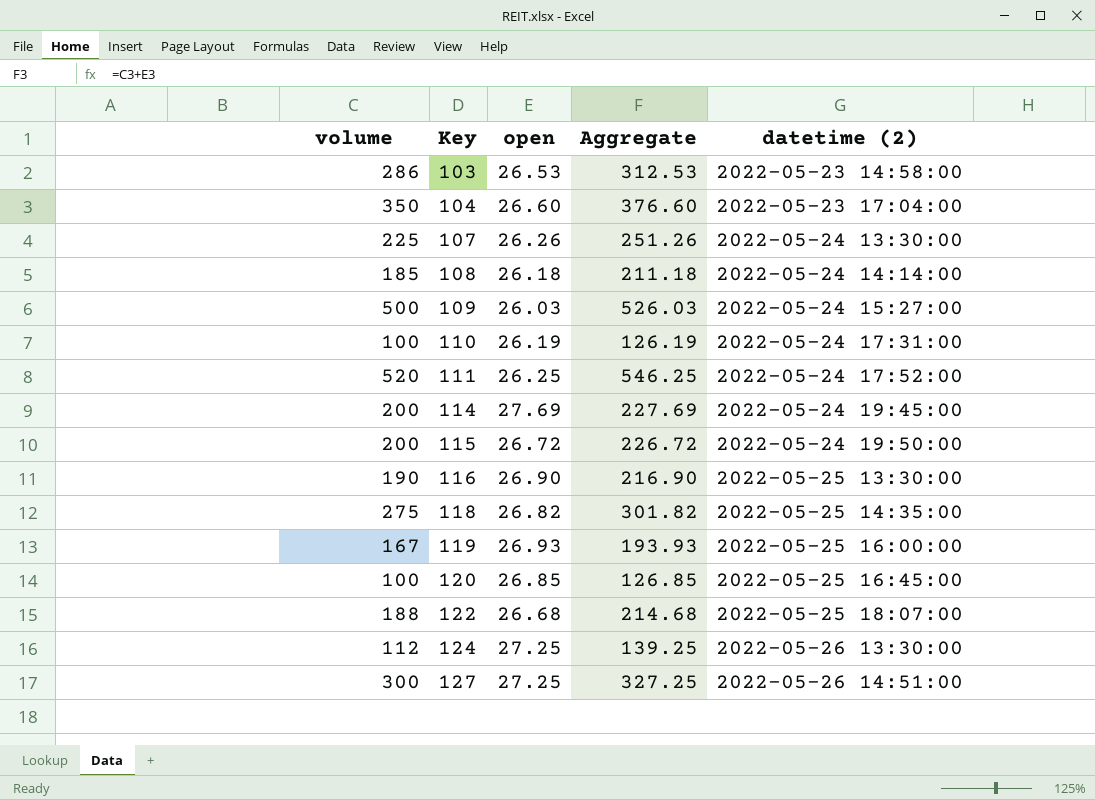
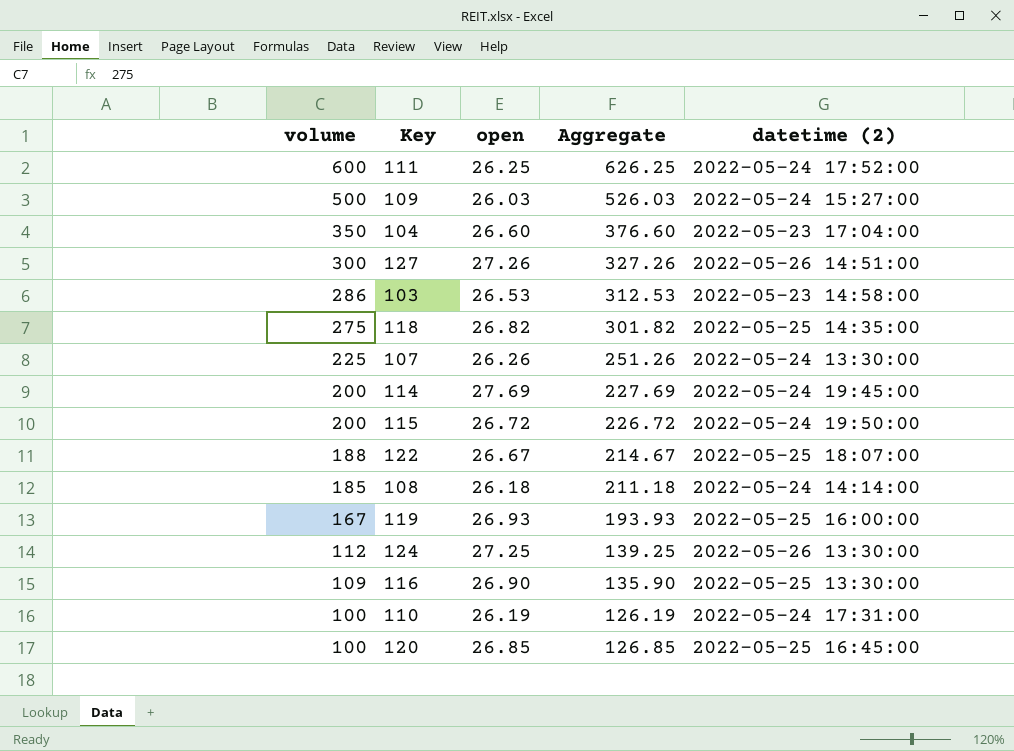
row order: Key ascending -> volume descending
111 | volume: 520 -> 600
111 | Aggregate: 546.25 -> 626.25
127 | open: 27.25 -> 27.26
127 | Aggregate: 327.25 -> 327.26
122 | open: 26.68 -> 26.67
122 | Aggregate: 214.68 -> 214.67
116 | volume: 190 -> 109
116 | Aggregate: 216.90 -> 135.90

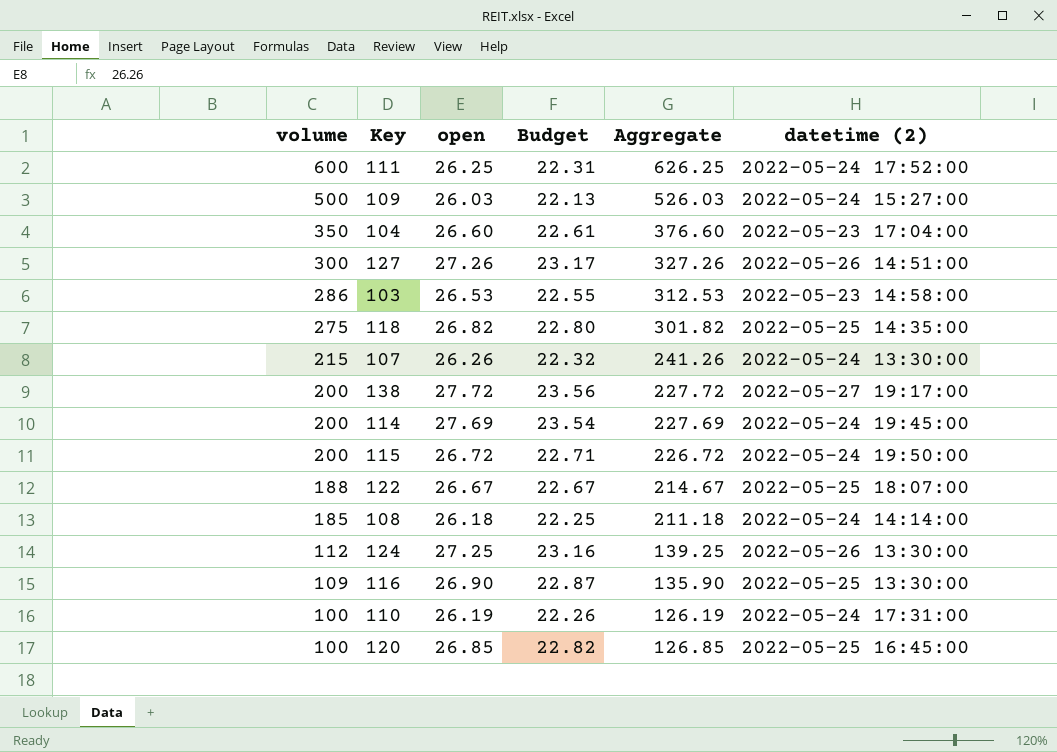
column Budget | formula: none -> [open] * 0.85
row 119: 167 | 26.93 | 193.93 | 2022-05-25 16:00:00 -> none
107 | volume: 225 -> 215
107 | Aggregate: 251.26 -> 241.26
row 138: none -> 200 | 27.72 | 23.56 | 227.72 | 2022-05-27 19:17:00

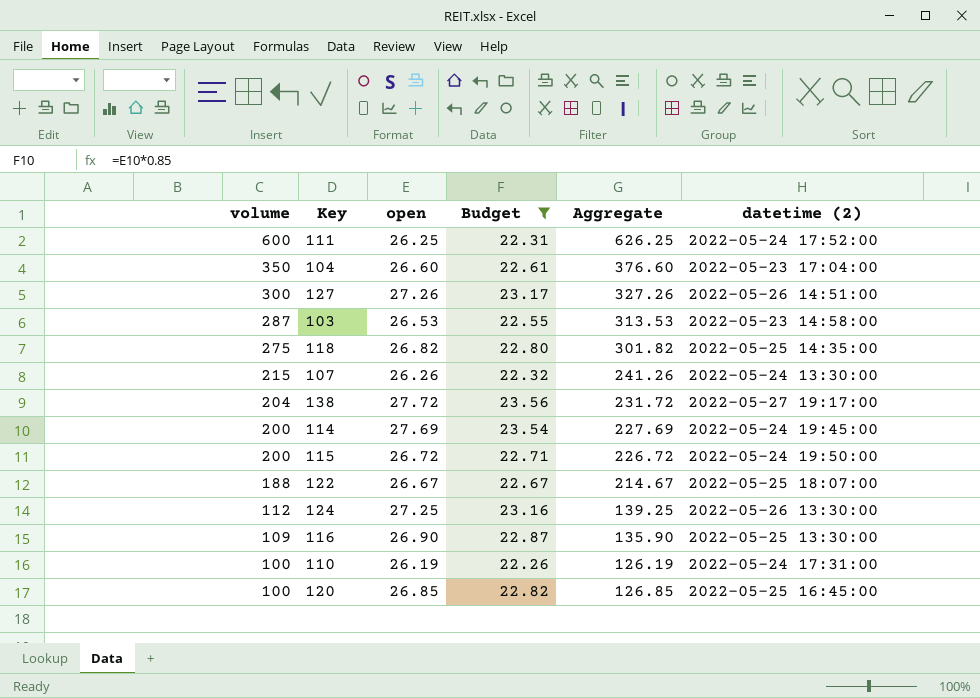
filter: none -> Budget >= 22.26
103 | volume: 286 -> 287
103 | Aggregate: 312.53 -> 313.53
138 | volume: 200 -> 204
138 | Aggregate: 227.72 -> 231.72

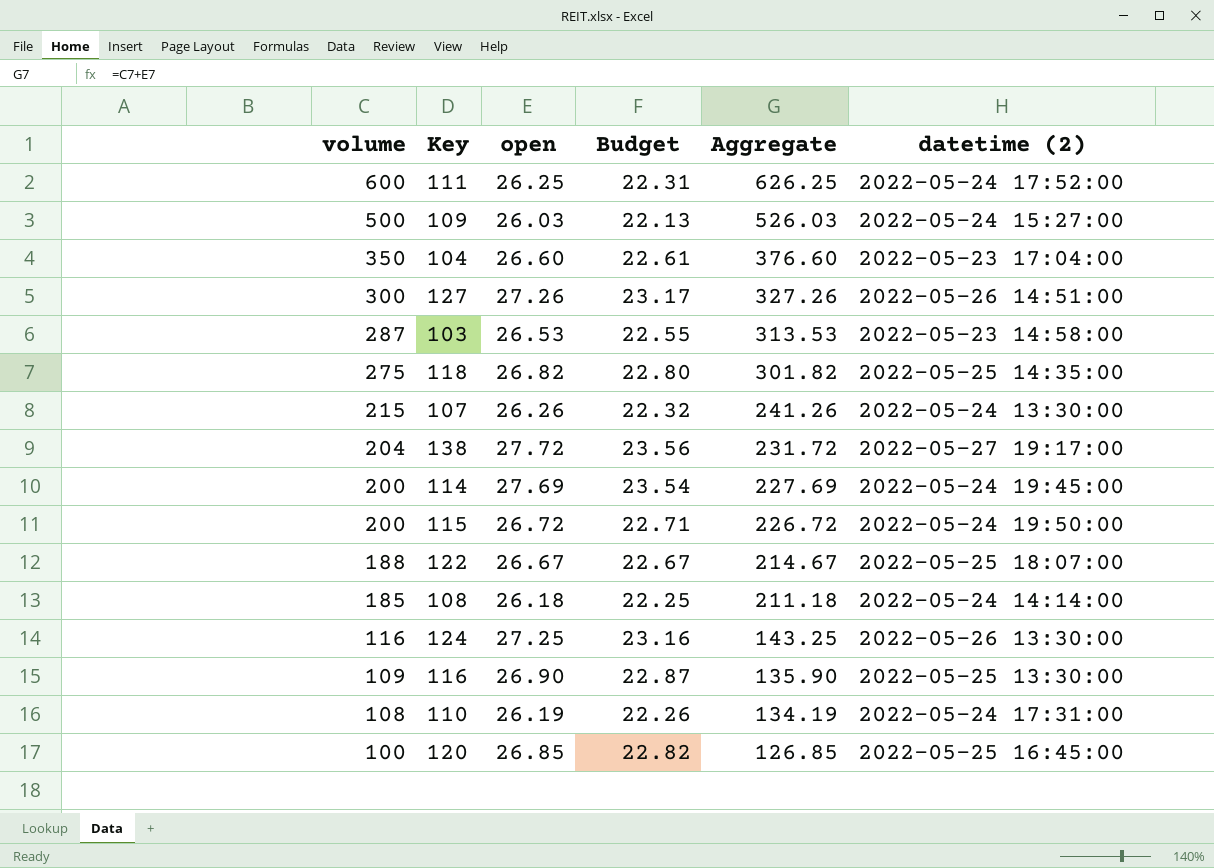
filter: Budget >= 22.26 -> none
124 | volume: 112 -> 116
124 | Aggregate: 139.25 -> 143.25
110 | volume: 100 -> 108
110 | Aggregate: 126.19 -> 134.19

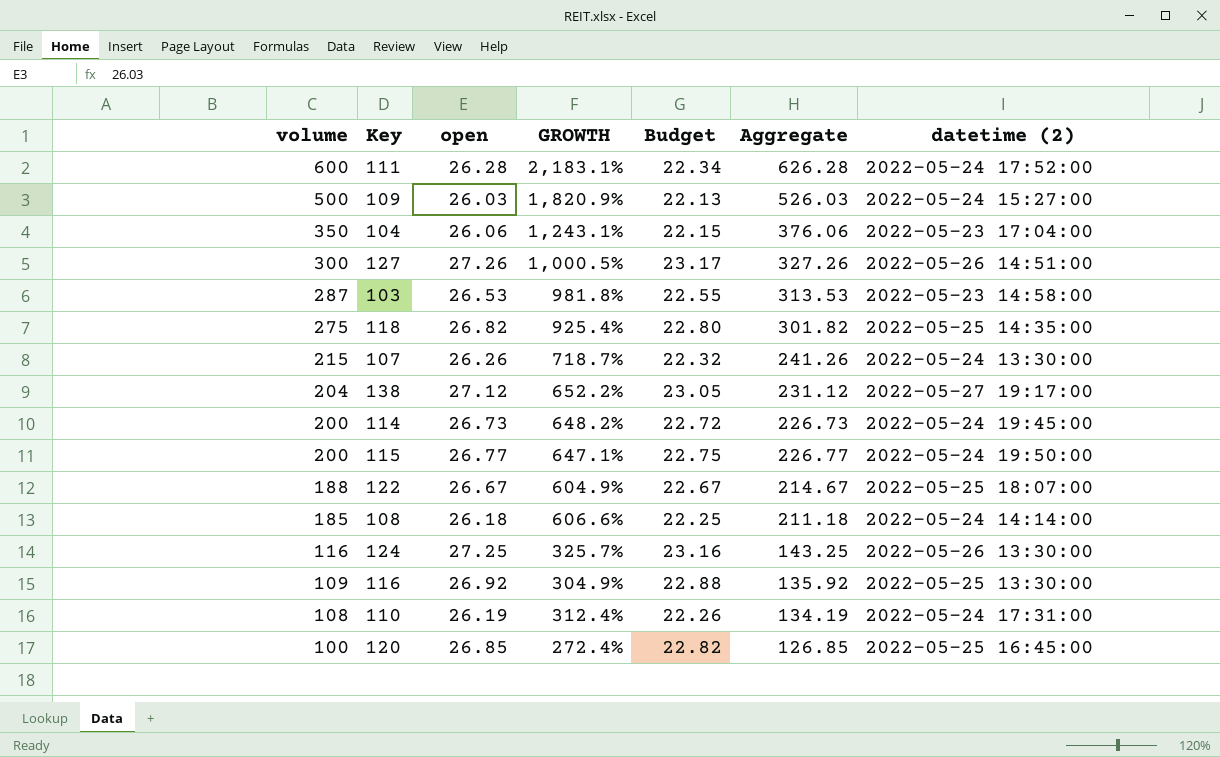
column GROWTH | formula: none -> ([volume] - [open]) / [open]
111 | open: 26.25 -> 26.28
111 | Budget: 22.31 -> 22.34
111 | Aggregate: 626.25 -> 626.28
104 | open: 26.60 -> 26.06
104 | Budget: 22.61 -> 22.15
104 | Aggregate: 376.60 -> 376.06
138 | open: 27.72 -> 27.12
138 | Budget: 23.56 -> 23.05
138 | Aggregate: 231.72 -> 231.12
114 | open: 27.69 -> 26.73
114 | Budget: 23.54 -> 22.72
114 | Aggregate: 227.69 -> 226.73
115 | open: 26.72 -> 26.77
115 | Budget: 22.71 -> 22.75
115 | Aggregate: 226.72 -> 226.77
116 | open: 26.90 -> 26.92
116 | Budget: 22.87 -> 22.88
116 | Aggregate: 135.90 -> 135.92

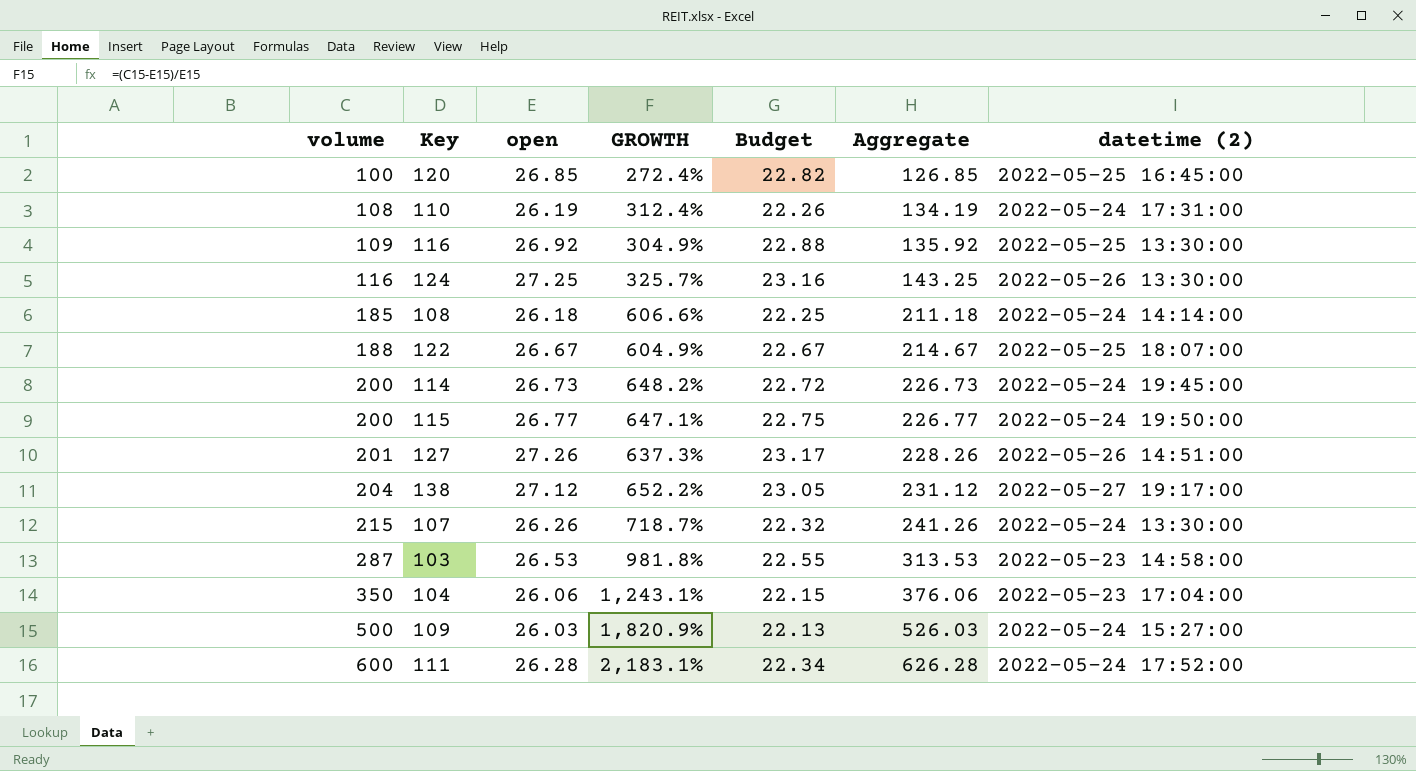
row order: volume descending -> volume ascending
row 118: 275 | 26.82 | 925.4% | 22.80 | 301.82 | 2022-05-25 14:35:00 -> none
127 | volume: 300 -> 201
127 | GROWTH: 1,000.5% -> 637.3%
127 | Aggregate: 327.26 -> 228.26

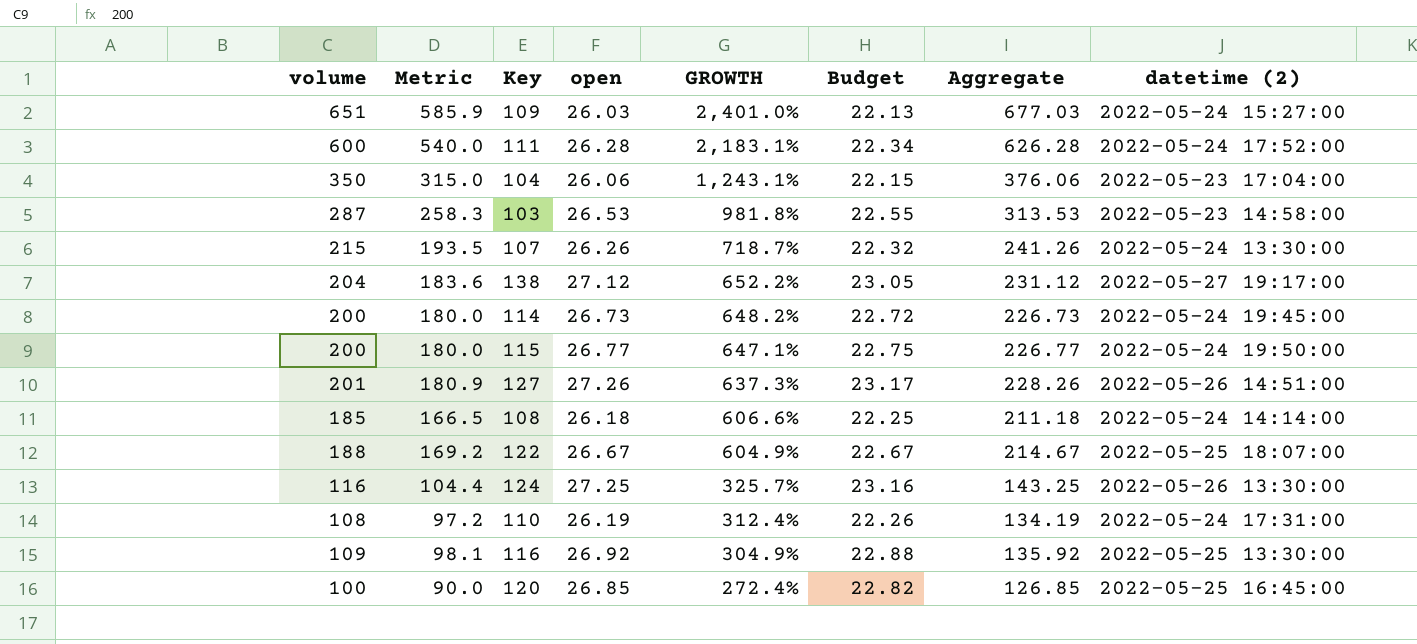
row order: volume ascending -> GROWTH descending
column Metric | formula: none -> [volume] * 0.9
109 | volume: 500 -> 651
109 | GROWTH: 1,820.9% -> 2,401.0%
109 | Aggregate: 526.03 -> 677.03

